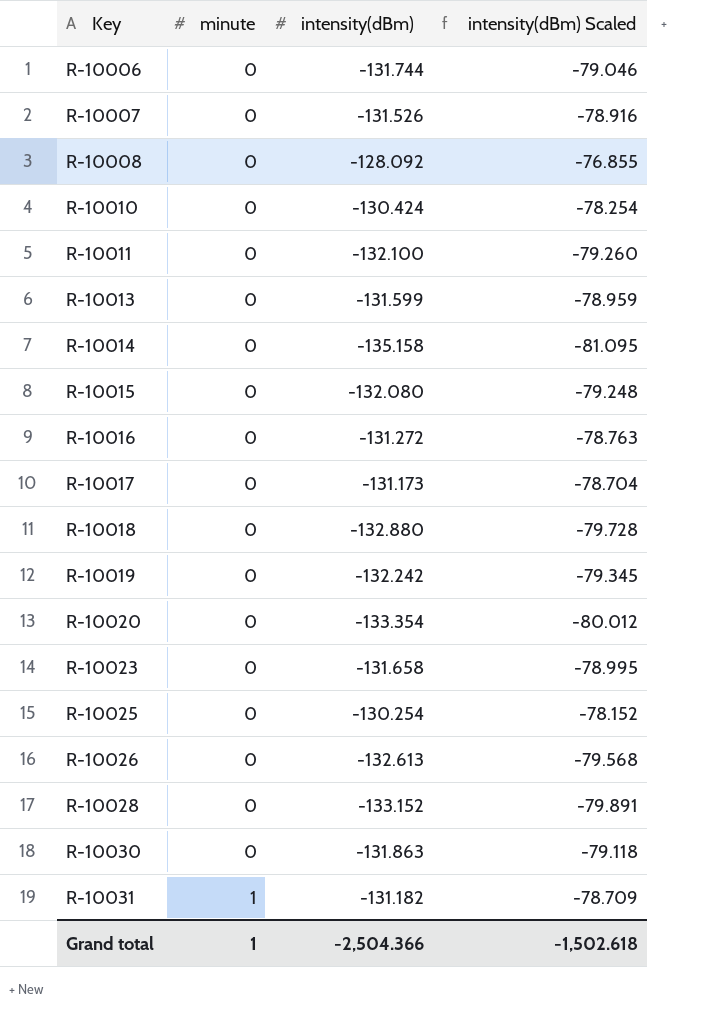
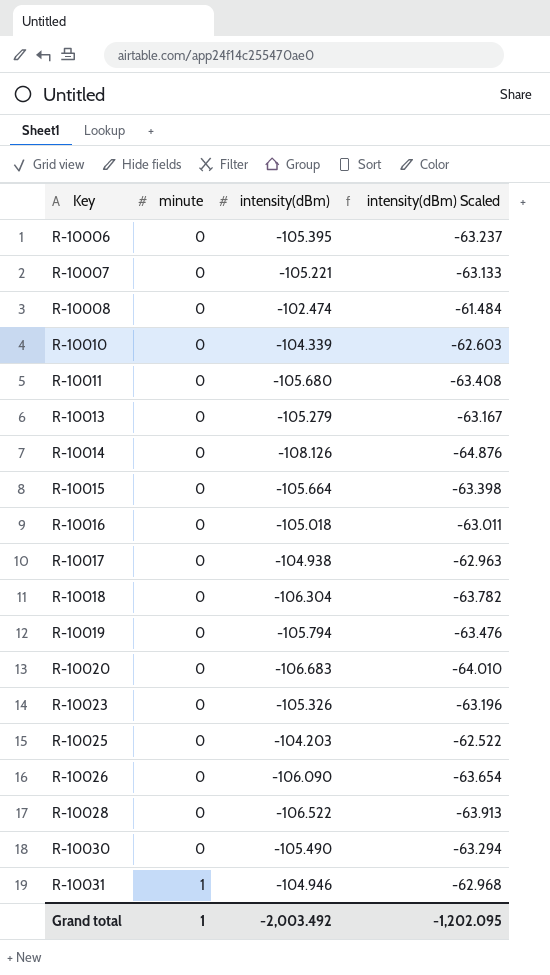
R-10006 | intensity(dBm): -131.744 -> -105.395
R-10006 | intensity(dBm) Scaled: -79.046 -> -63.237
R-10007 | intensity(dBm): -131.526 -> -105.221
R-10007 | intensity(dBm) Scaled: -78.916 -> -63.133
R-10008 | intensity(dBm): -128.092 -> -102.474
R-10008 | intensity(dBm) Scaled: -76.855 -> -61.484
R-10010 | intensity(dBm): -130.424 -> -104.339
R-10010 | intensity(dBm) Scaled: -78.254 -> -62.603
R-10011 | intensity(dBm): -132.100 -> -105.680
R-10011 | intensity(dBm) Scaled: -79.260 -> -63.408
R-10013 | intensity(dBm): -131.599 -> -105.279
R-10013 | intensity(dBm) Scaled: -78.959 -> -63.167
R-10014 | intensity(dBm): -135.158 -> -108.126
R-10014 | intensity(dBm) Scaled: -81.095 -> -64.876
R-10015 | intensity(dBm): -132.080 -> -105.664
R-10015 | intensity(dBm) Scaled: -79.248 -> -63.398
R-10016 | intensity(dBm): -131.272 -> -105.018
R-10016 | intensity(dBm) Scaled: -78.763 -> -63.011
R-10017 | intensity(dBm): -131.173 -> -104.938
R-10017 | intensity(dBm) Scaled: -78.704 -> -62.963
R-10018 | intensity(dBm): -132.880 -> -106.304
R-10018 | intensity(dBm) Scaled: -79.728 -> -63.782
R-10019 | intensity(dBm): -132.242 -> -105.794
R-10019 | intensity(dBm) Scaled: -79.345 -> -63.476
R-10020 | intensity(dBm): -133.354 -> -106.683
R-10020 | intensity(dBm) Scaled: -80.012 -> -64.010
R-10023 | intensity(dBm): -131.658 -> -105.326
R-10023 | intensity(dBm) Scaled: -78.995 -> -63.196
R-10025 | intensity(dBm): -130.254 -> -104.203
R-10025 | intensity(dBm) Scaled: -78.152 -> -62.522
R-10026 | intensity(dBm): -132.613 -> -106.090
R-10026 | intensity(dBm) Scaled: -79.568 -> -63.654
R-10028 | intensity(dBm): -133.152 -> -106.522
R-10028 | intensity(dBm) Scaled: -79.891 -> -63.913
R-10030 | intensity(dBm): -131.863 -> -105.490
R-10030 | intensity(dBm) Scaled: -79.118 -> -63.294
R-10031 | intensity(dBm): -131.182 -> -104.946
R-10031 | intensity(dBm) Scaled: -78.709 -> -62.968
Grand total | intensity(dBm): -2,504.366 -> -2,003.492
Grand total | intensity(dBm) Scaled: -1,502.618 -> -1,202.095

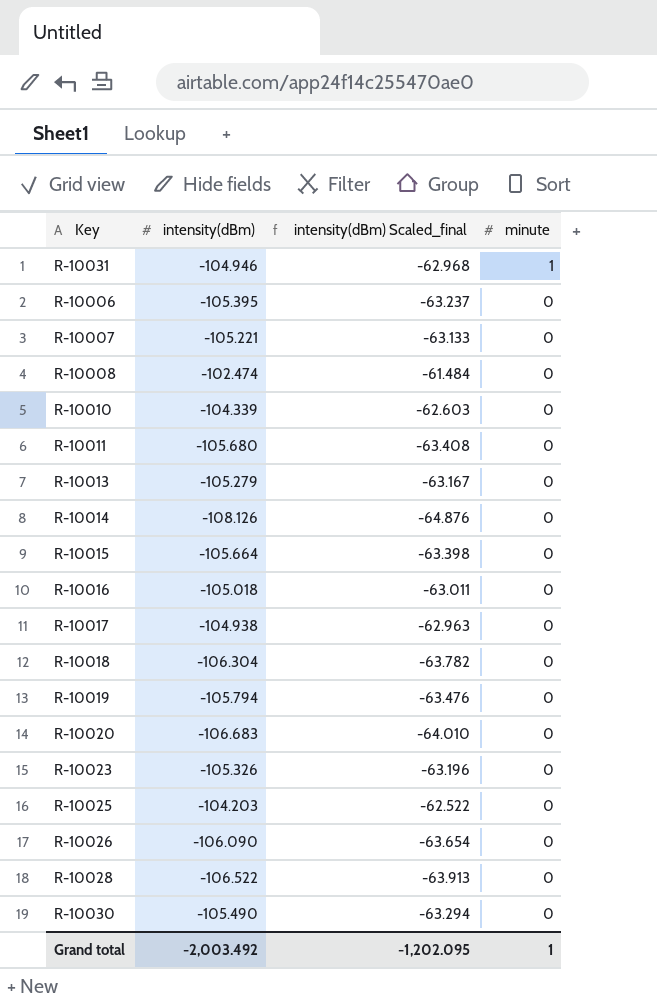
row order: Key ascending -> minute descending
column name: intensity(dBm) Scaled -> intensity(dBm) Scaled_final
column minute | position: 2 -> 4

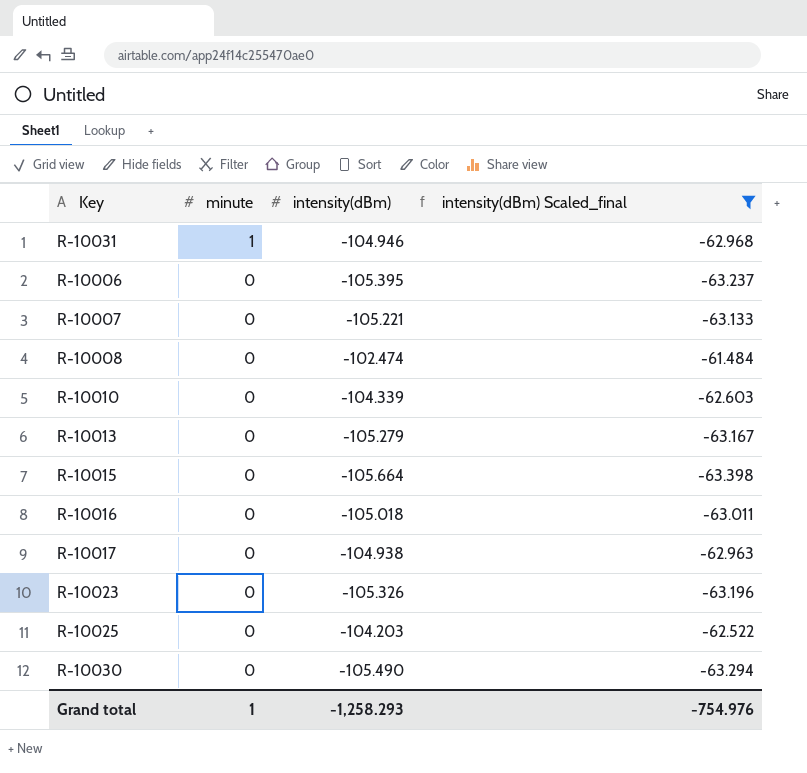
filter: none -> intensity(dBm) Scaled_final >= -63.398
column minute | position: 4 -> 2
Grand total | intensity(dBm): -2,003.492 -> -1,258.293
Grand total | intensity(dBm) Scaled_final: -1,202.095 -> -754.976

